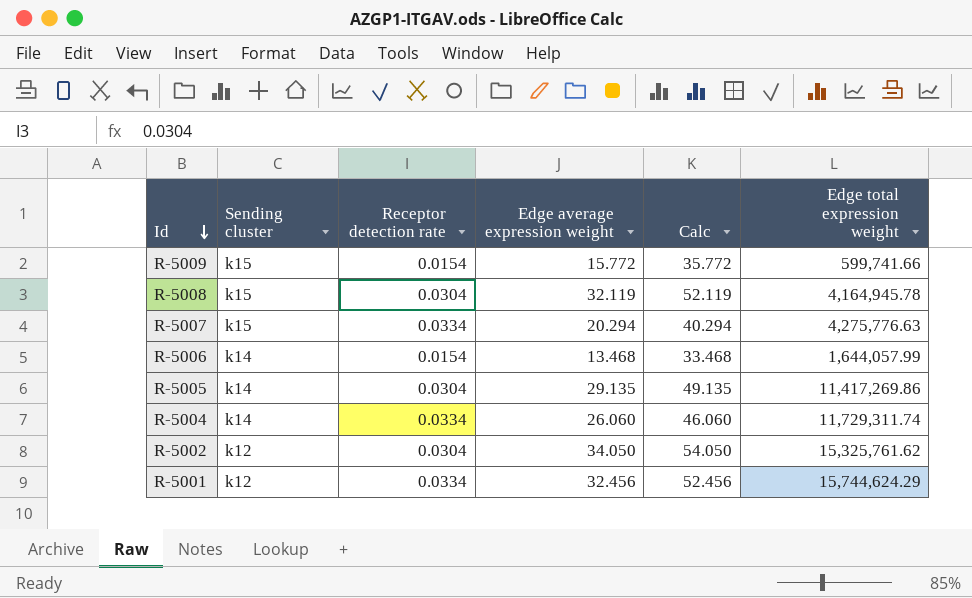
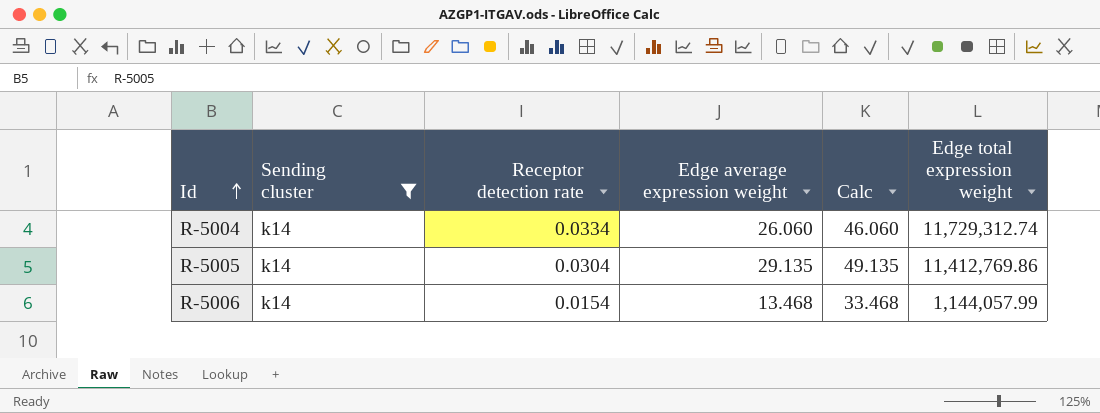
filter: none -> Sending cluster = k14
row order: Id descending -> Id ascending
R-5004 | Edge total expression weight: 11,729,311.74 -> 11,729,312.74
R-5005 | Edge total expression weight: 11,417,269.86 -> 11,412,769.86
R-5006 | Edge total expression weight: 1,644,057.99 -> 1,144,057.99

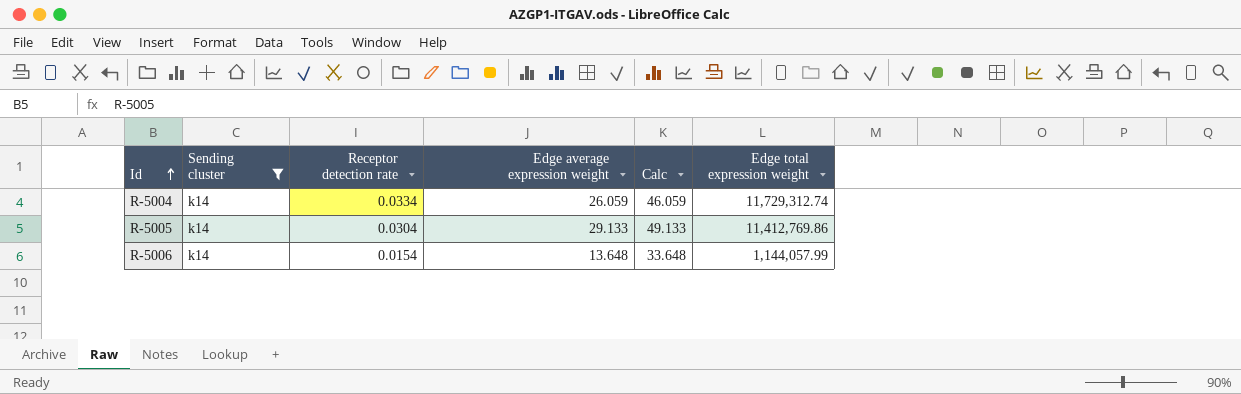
R-5004 | Edge average expression weight: 26.060 -> 26.059
R-5004 | Calc: 46.060 -> 46.059
R-5005 | Edge average expression weight: 29.135 -> 29.133
R-5005 | Calc: 49.135 -> 49.133
R-5006 | Edge average expression weight: 13.468 -> 13.648
R-5006 | Calc: 33.468 -> 33.648

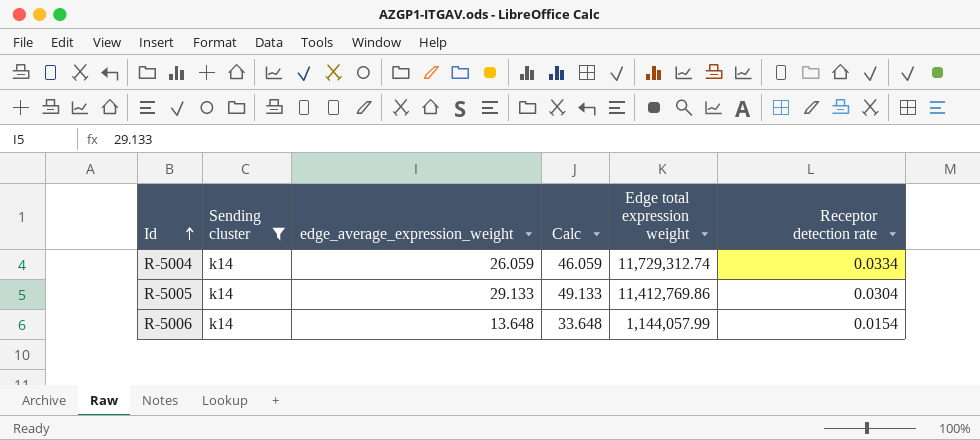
column name: Edge average expression weight -> edge_average_expression_weight
column Receptor detection rate | position: 3 -> 6

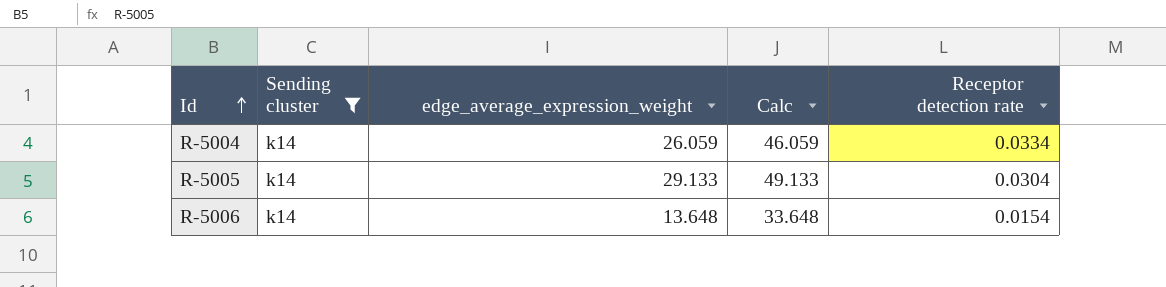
column Edge total expression weight | position: 5 -> none

